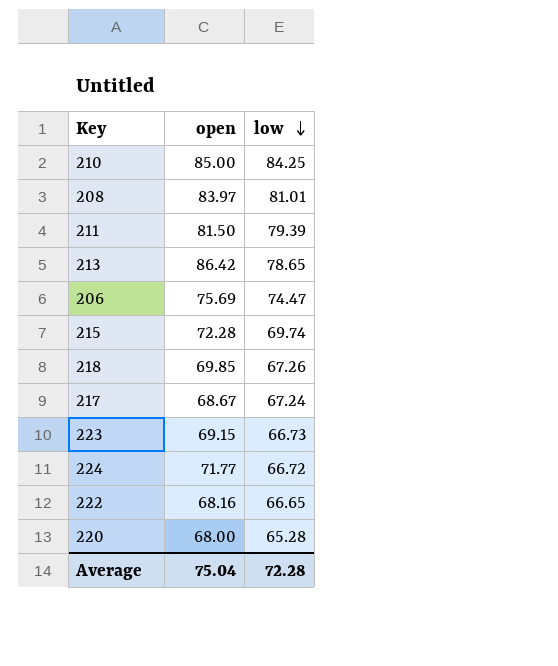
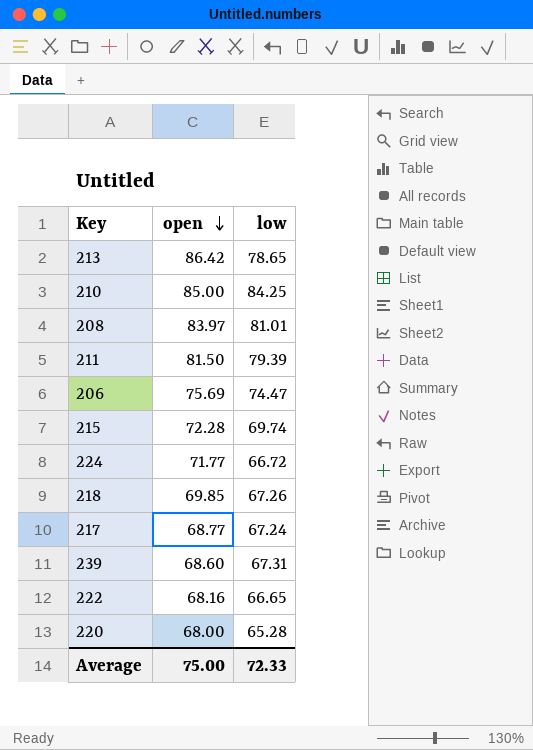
row order: low descending -> open descending
row 223: 69.15 | 66.73 -> none
217 | open: 68.67 -> 68.77
row 239: none -> 68.60 | 67.31
Average | open: 75.04 -> 75.00
Average | low: 72.28 -> 72.33

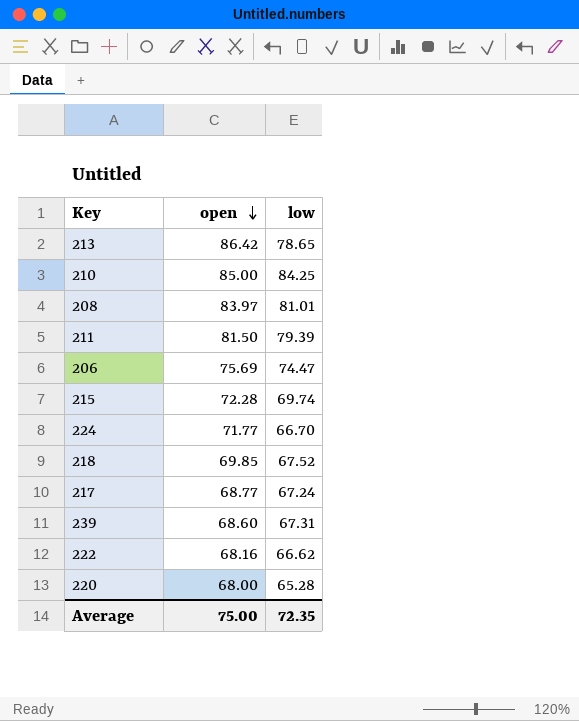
224 | low: 66.72 -> 66.70
218 | low: 67.26 -> 67.52
222 | low: 66.65 -> 66.62
Average | low: 72.33 -> 72.35

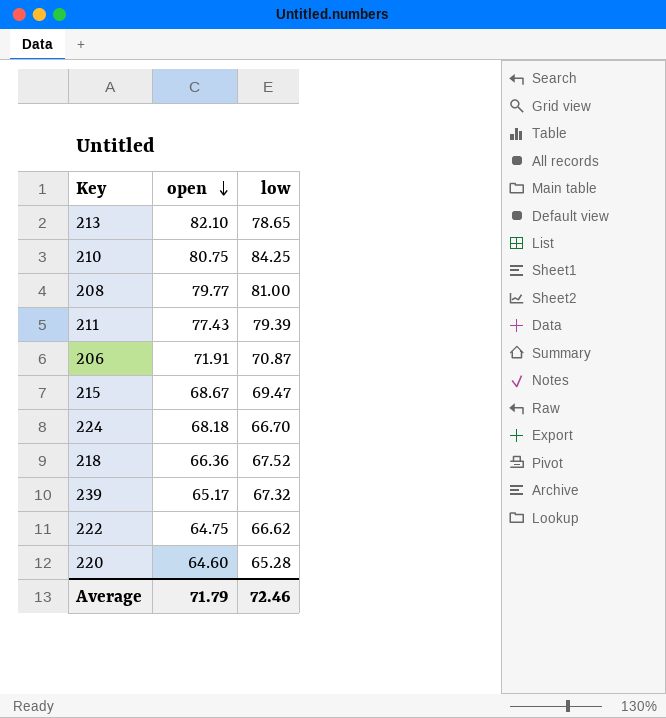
row 217: 68.77 | 67.24 -> none
213 | open: 86.42 -> 82.10
210 | open: 85.00 -> 80.75
208 | open: 83.97 -> 79.77
208 | low: 81.01 -> 81.00
211 | open: 81.50 -> 77.43
206 | open: 75.69 -> 71.91
206 | low: 74.47 -> 70.87
215 | open: 72.28 -> 68.67
215 | low: 69.74 -> 69.47
224 | open: 71.77 -> 68.18
218 | open: 69.85 -> 66.36
239 | open: 68.60 -> 65.17
239 | low: 67.31 -> 67.32
222 | open: 68.16 -> 64.75
220 | open: 68.00 -> 64.60
Average | open: 75.00 -> 71.79
Average | low: 72.35 -> 72.46

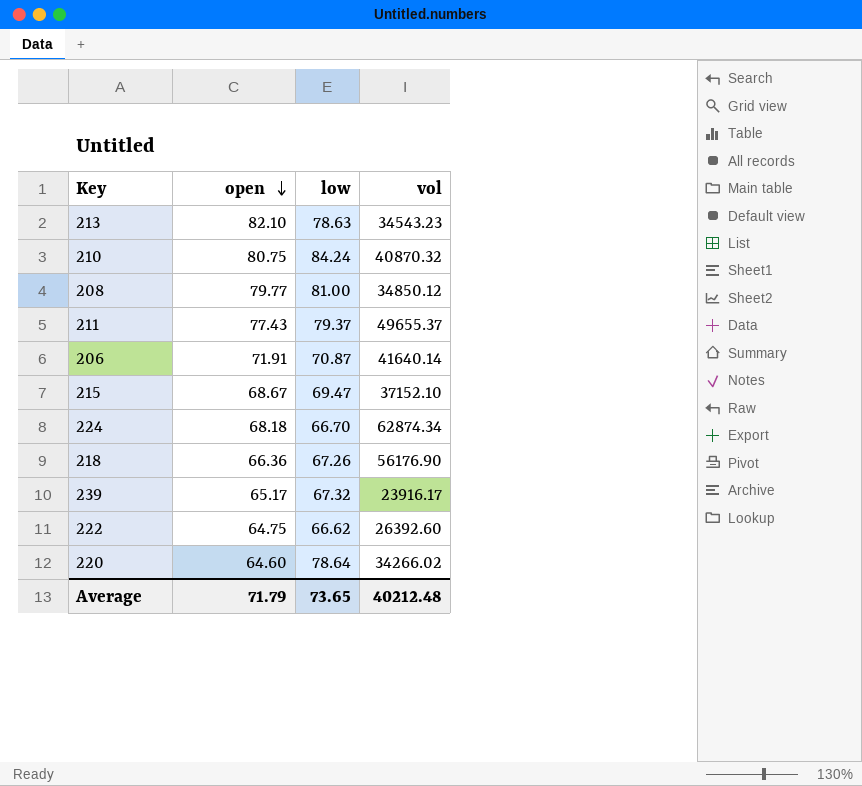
column vol | position: none -> 4
213 | low: 78.65 -> 78.63
210 | low: 84.25 -> 84.24
211 | low: 79.39 -> 79.37
218 | low: 67.52 -> 67.26
220 | low: 65.28 -> 78.64
Average | low: 72.46 -> 73.65

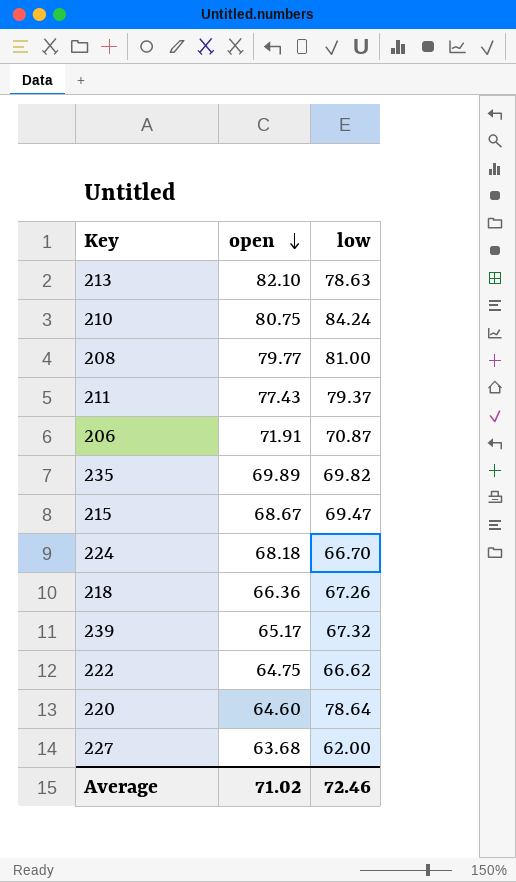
column vol | position: 4 -> none
row 235: none -> 69.89 | 69.82
row 227: none -> 63.68 | 62.00
Average | open: 71.79 -> 71.02
Average | low: 73.65 -> 72.46

